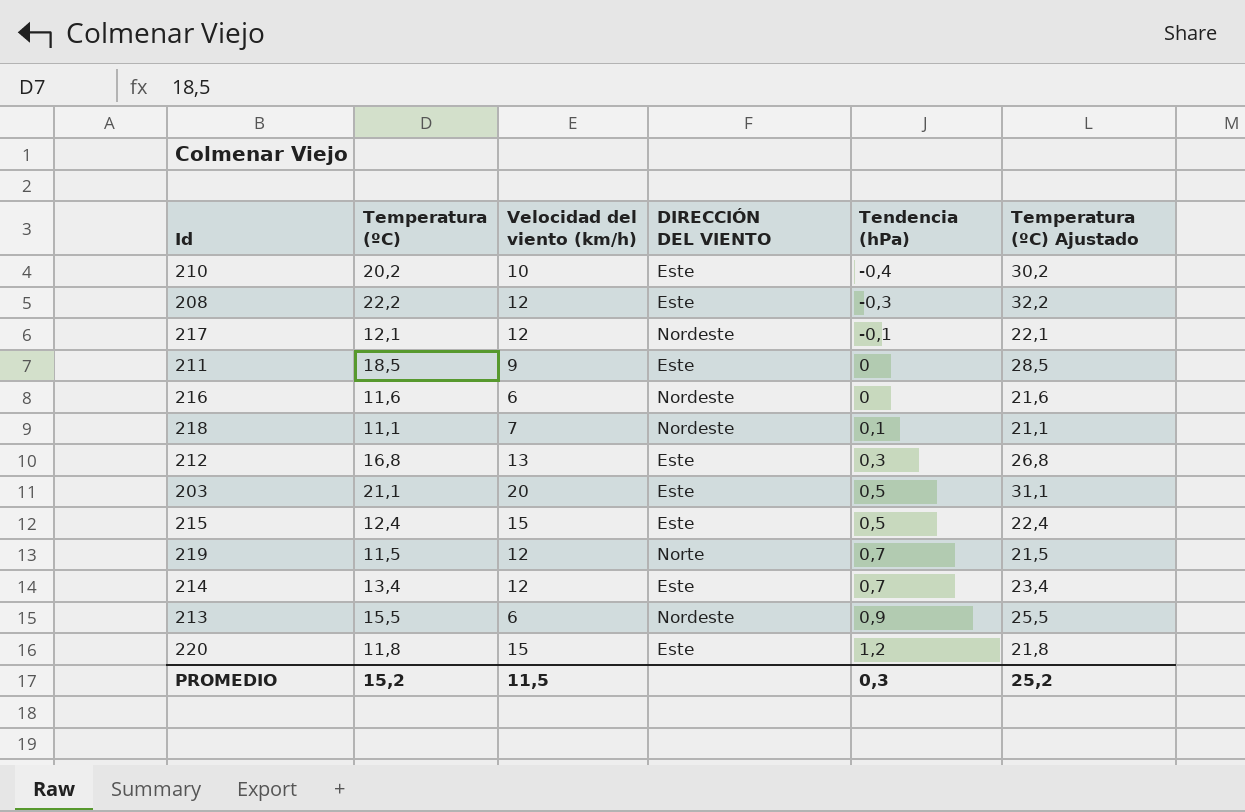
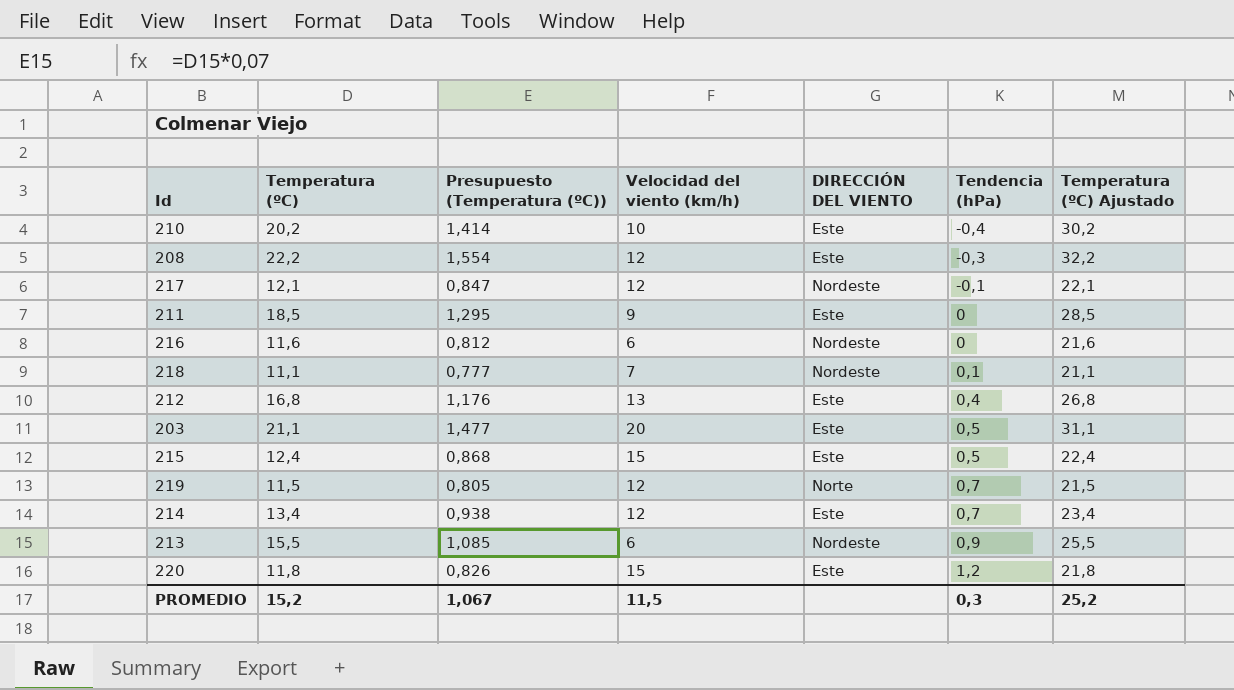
column Presupuesto (Temperatura (ºC)) | formula: none -> [Temperatura (ºC)] * 0,07
212 | Tendencia (hPa): 0,3 -> 0,4

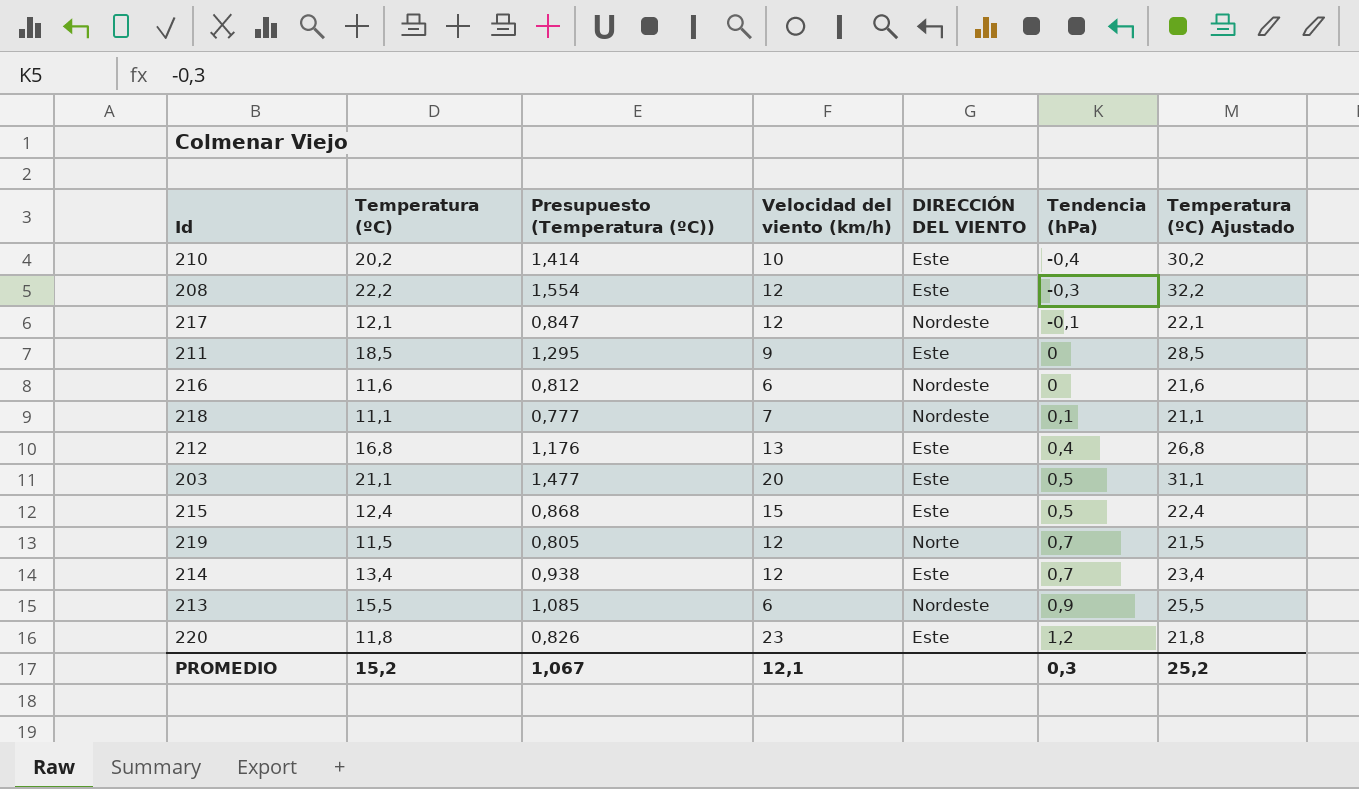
220 | Velocidad del viento (km/h): 15 -> 23
PROMEDIO | Velocidad del viento (km/h): 11,5 -> 12,1

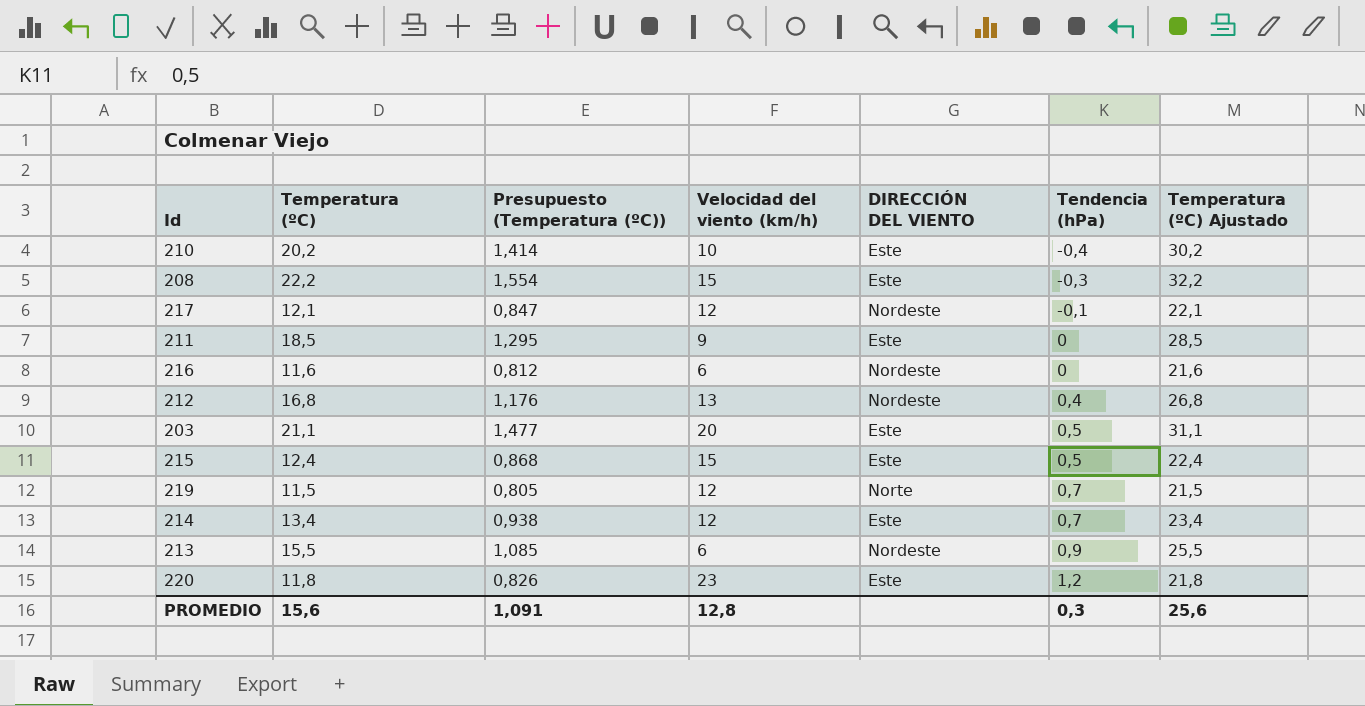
row 218: 11,1 | 0,777 | 7 | Nordeste | 0,1 | 21,1 -> none
208 | Velocidad del viento (km/h): 12 -> 15
212 | DIRECCIÓN DEL VIENTO: Este -> Nordeste
PROMEDIO | Temperatura (ºC): 15,2 -> 15,6
PROMEDIO | Presupuesto (Temperatura (ºC)): 1,067 -> 1,091
PROMEDIO | Velocidad del viento (km/h): 12,1 -> 12,8
PROMEDIO | Temperatura (ºC) Ajustado: 25,2 -> 25,6

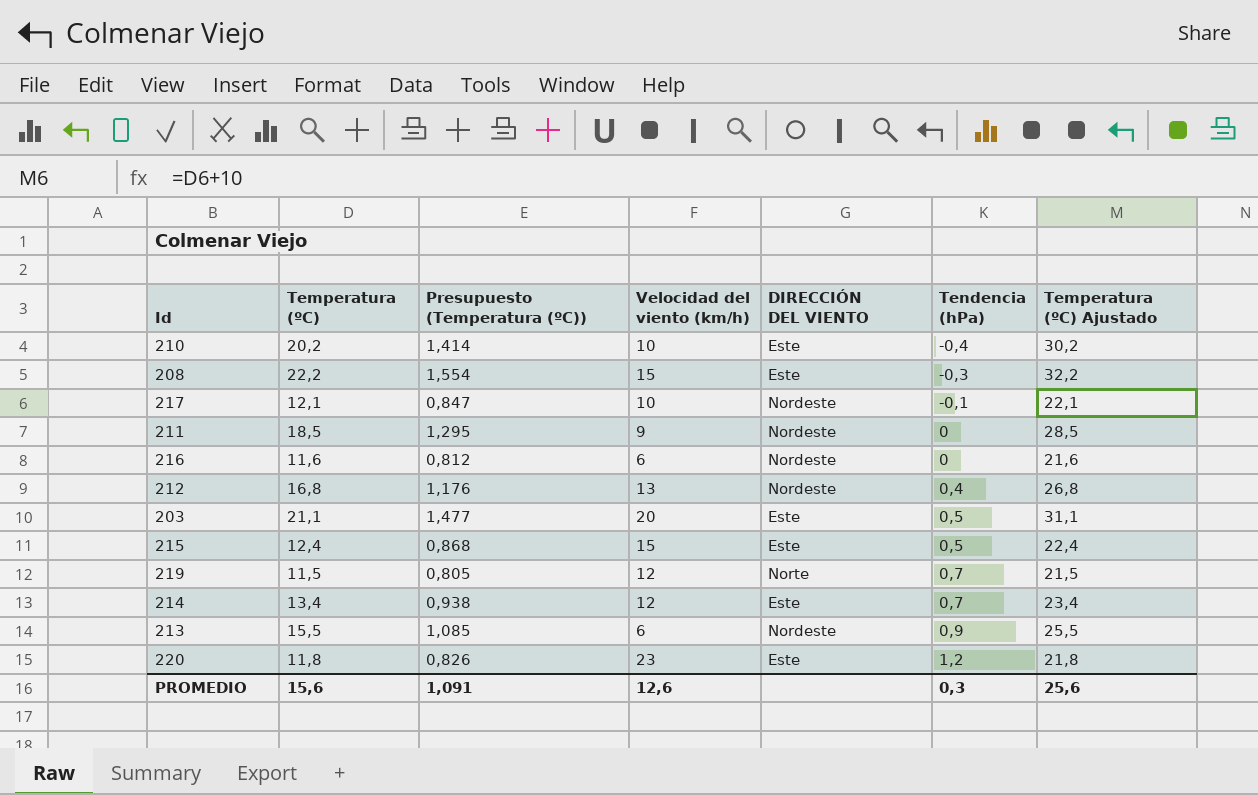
217 | Velocidad del viento (km/h): 12 -> 10
211 | DIRECCIÓN DEL VIENTO: Este -> Nordeste
PROMEDIO | Velocidad del viento (km/h): 12,8 -> 12,6

